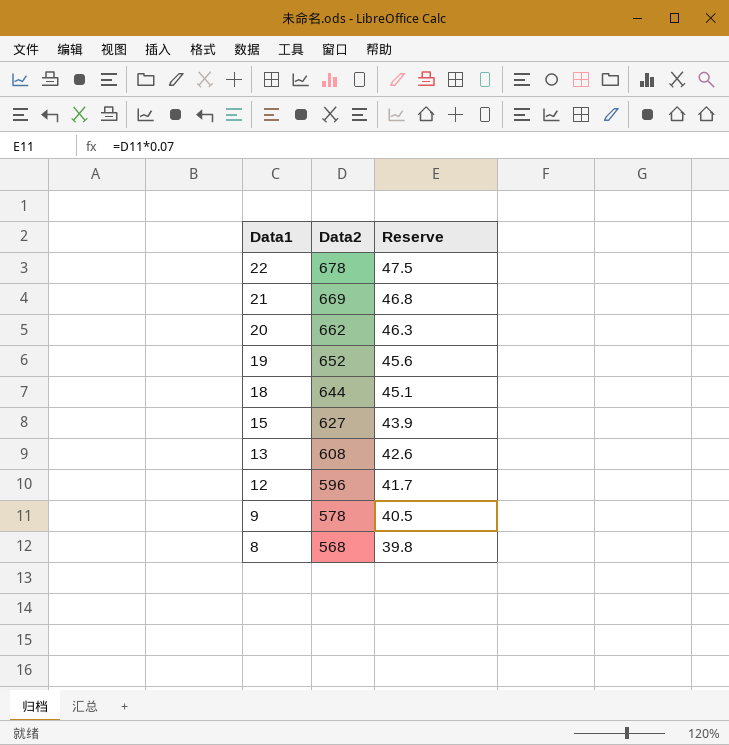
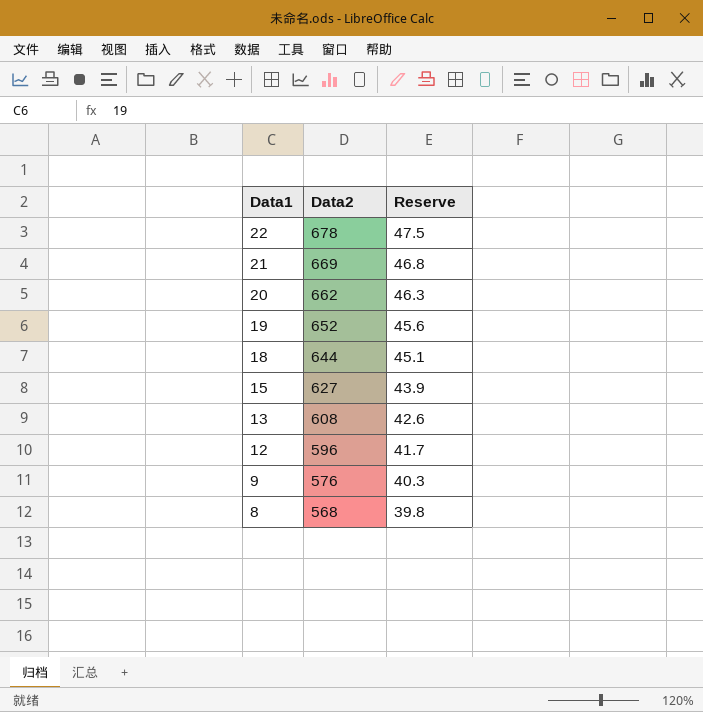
9 | Data2: 578 -> 576
9 | Reserve: 40.5 -> 40.3

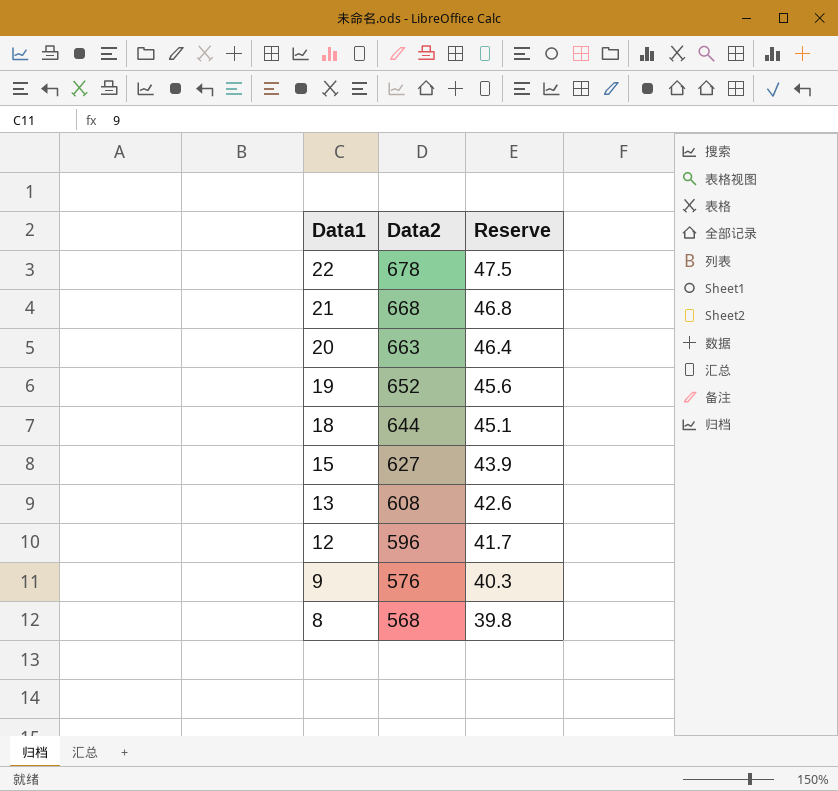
21 | Data2: 669 -> 668
20 | Data2: 662 -> 663
20 | Reserve: 46.3 -> 46.4

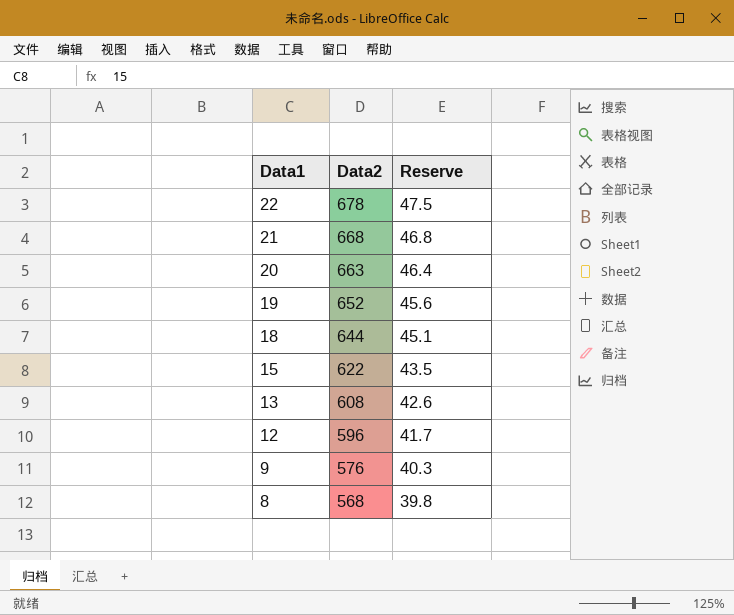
15 | Data2: 627 -> 622
15 | Reserve: 43.9 -> 43.5

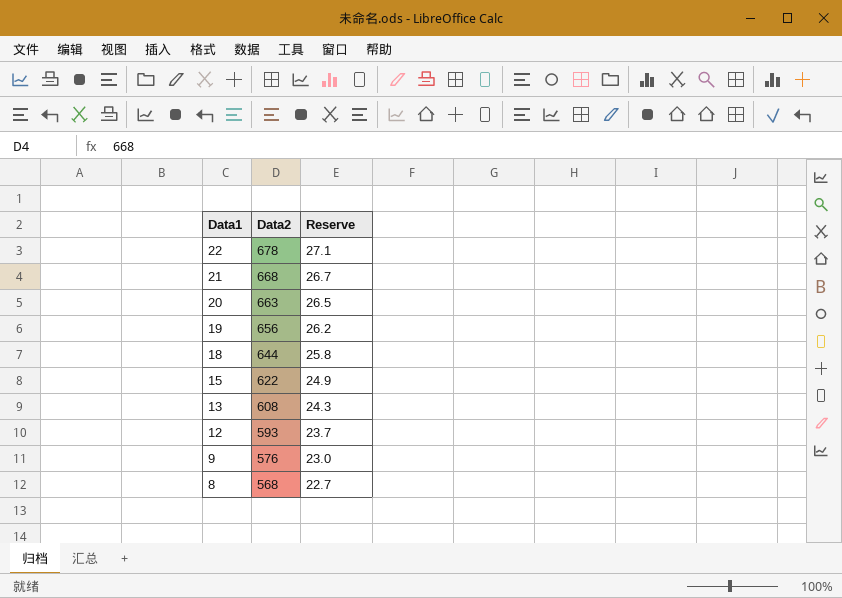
column Reserve | formula: [Data2] * 0.07 -> [Data2] * 0.04
19 | Data2: 652 -> 656
12 | Data2: 596 -> 593

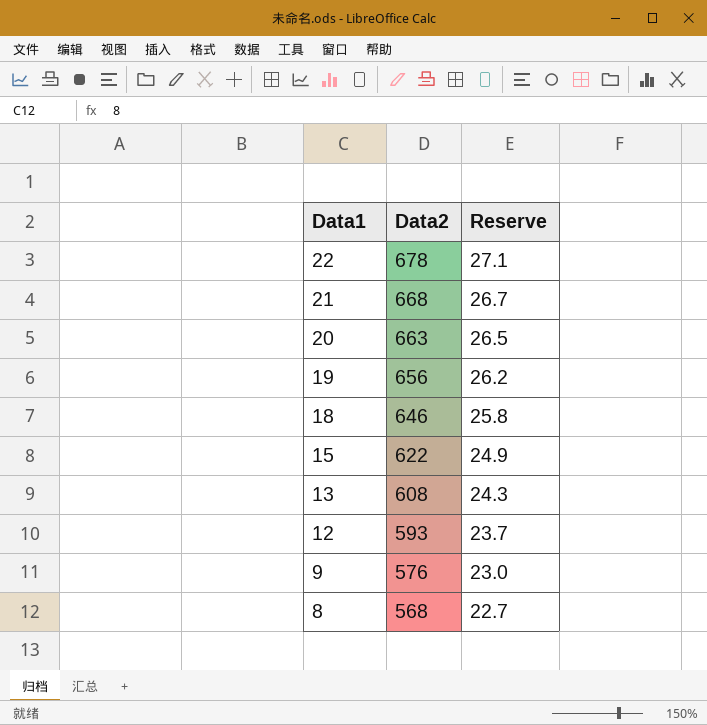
18 | Data2: 644 -> 646

